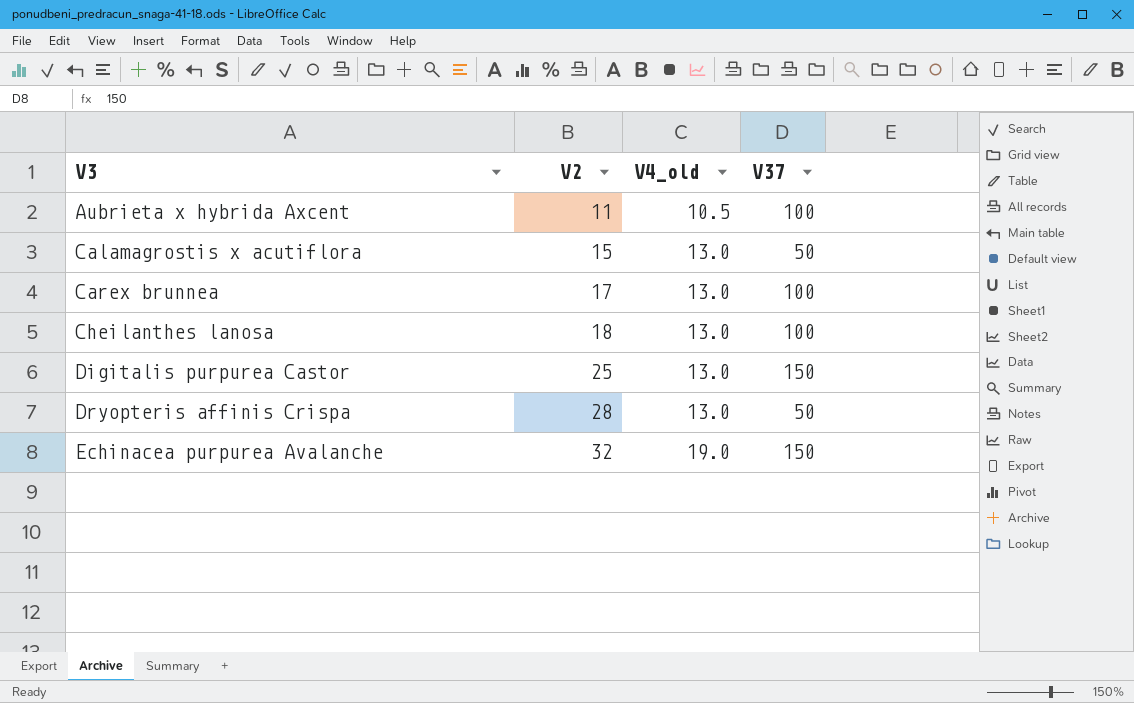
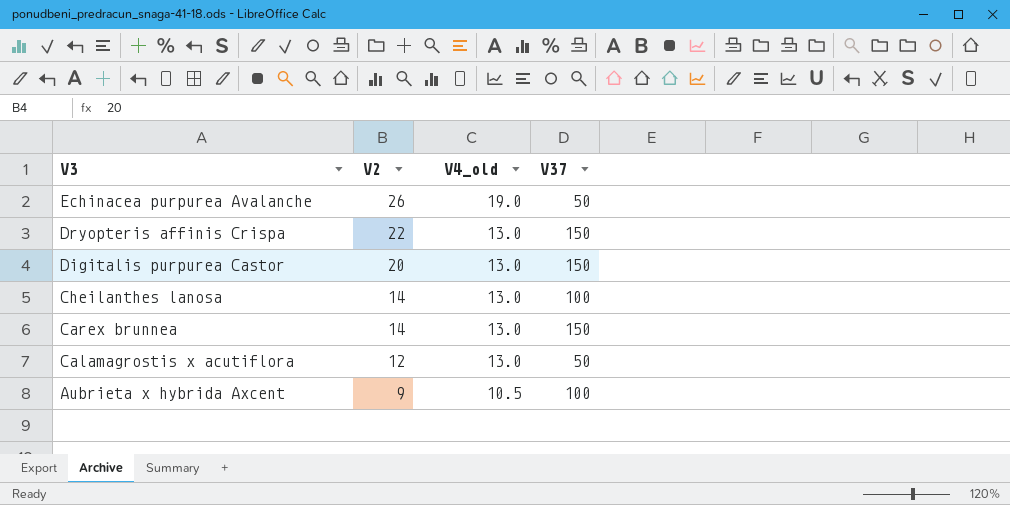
row order: V3 ascending -> V3 descending
Echinacea purpurea Avalanche | V2: 32 -> 26
Echinacea purpurea Avalanche | V37: 150 -> 50
Dryopteris affinis Crispa | V2: 28 -> 22
Dryopteris affinis Crispa | V37: 50 -> 150
Digitalis purpurea Castor | V2: 25 -> 20
Cheilanthes lanosa | V2: 18 -> 14
Carex brunnea | V2: 17 -> 14
Carex brunnea | V37: 100 -> 150
Calamagrostis x acutiflora | V2: 15 -> 12
Aubrieta x hybrida Axcent | V2: 11 -> 9

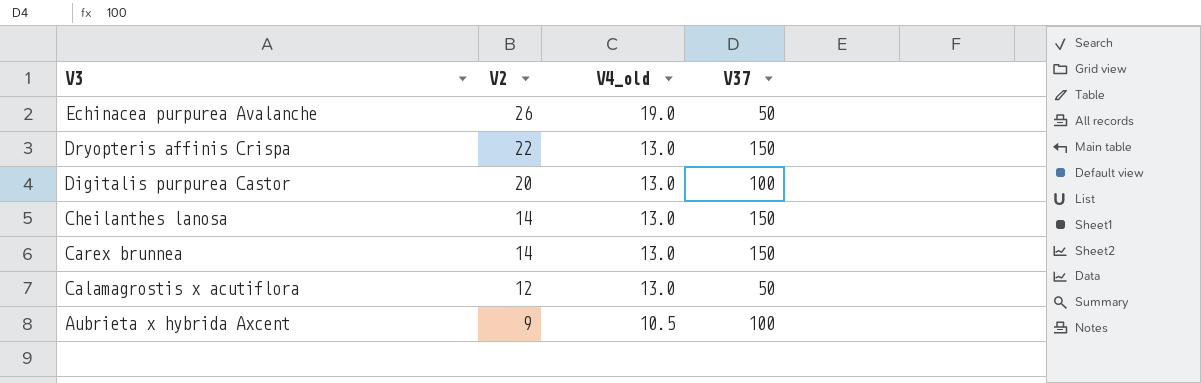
Digitalis purpurea Castor | V37: 150 -> 100
Cheilanthes lanosa | V37: 100 -> 150

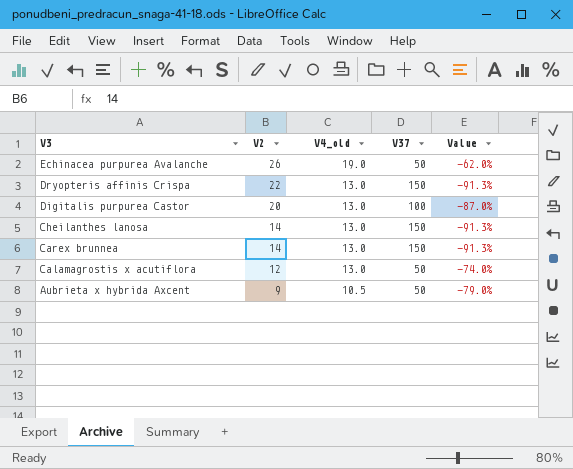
column Value | formula: none -> ([V4_old] - [V37]) / [V37]
Aubrieta x hybrida Axcent | V37: 100 -> 50

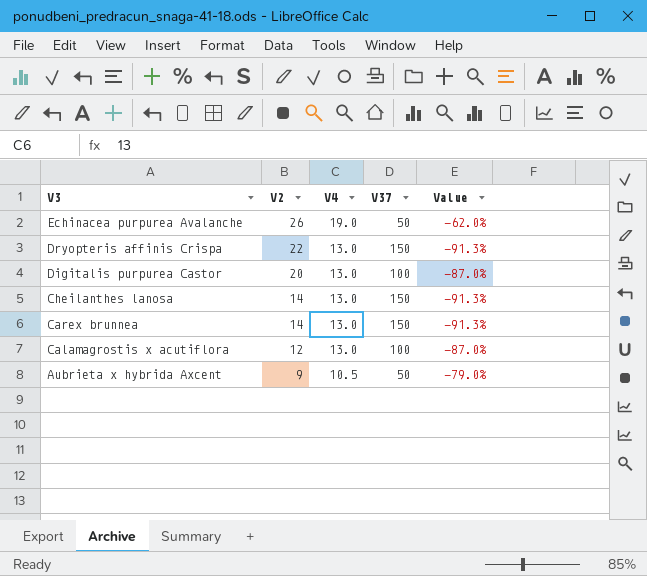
column name: V4_old -> V4
Calamagrostis x acutiflora | V37: 50 -> 100
Calamagrostis x acutiflora | Value: -74.0% -> -87.0%

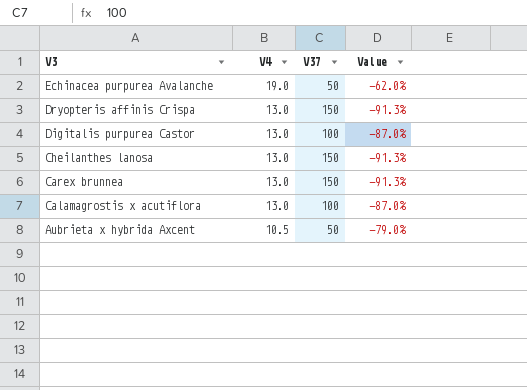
column V2 | position: 2 -> none

